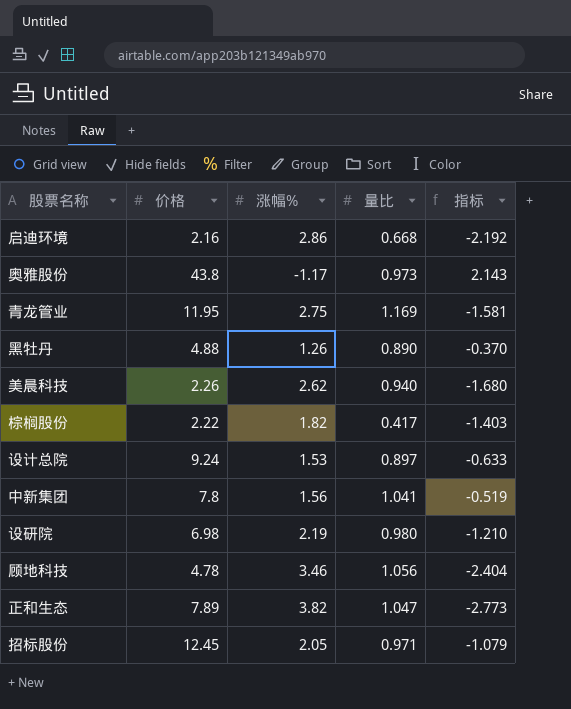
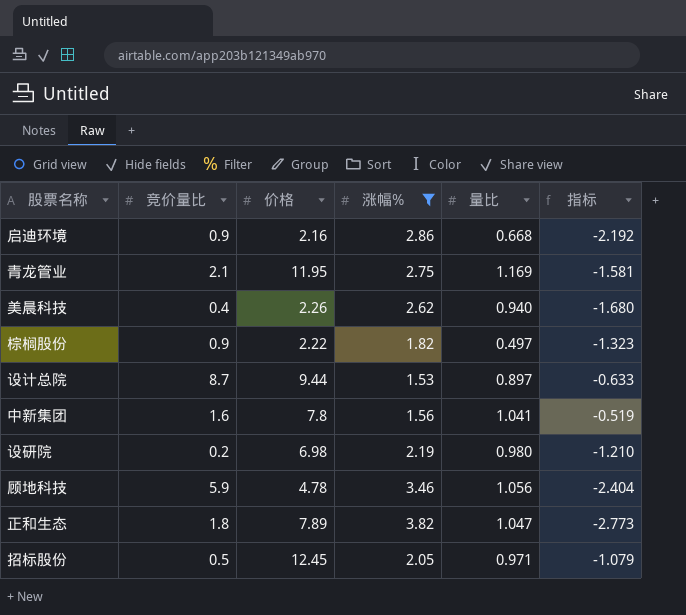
filter: none -> 涨幅% >= 1.53
column 竞价量比 | position: none -> 2
棕榈股份 | 量比: 0.417 -> 0.497
棕榈股份 | 指标: -1.403 -> -1.323
设计总院 | 价格: 9.24 -> 9.44

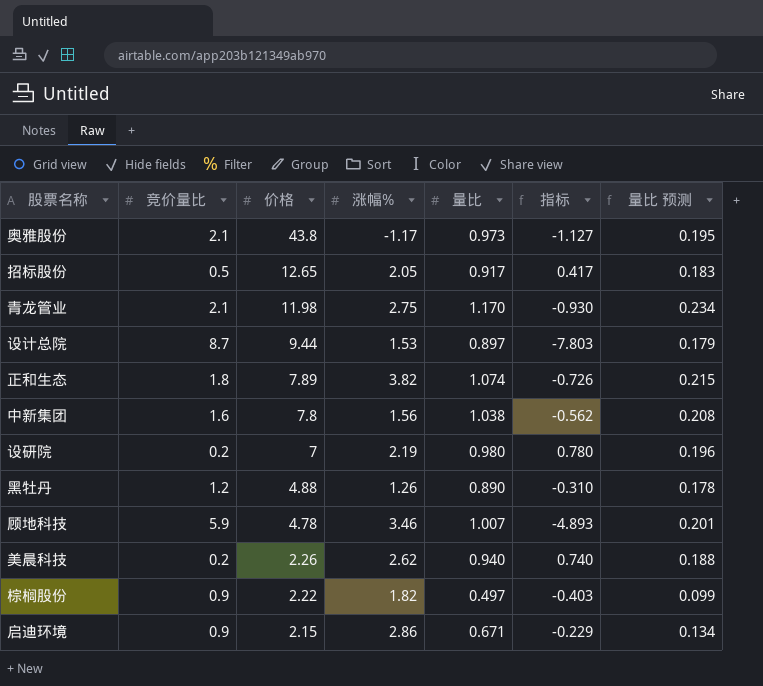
filter: 涨幅% >= 1.53 -> none
row order: none -> 价格 descending
column 指标 | formula: [量比] - [涨幅%] -> [量比] - [竞价量比]
column 量比 预测 | formula: none -> [量比] * 0.2
招标股份 | 价格: 12.45 -> 12.65
招标股份 | 量比: 0.971 -> 0.917
青龙管业 | 价格: 11.95 -> 11.98
青龙管业 | 量比: 1.169 -> 1.170
正和生态 | 量比: 1.047 -> 1.074
中新集团 | 量比: 1.041 -> 1.038
设研院 | 价格: 6.98 -> 7
顾地科技 | 量比: 1.056 -> 1.007
美晨科技 | 竞价量比: 0.4 -> 0.2
启迪环境 | 价格: 2.16 -> 2.15
启迪环境 | 量比: 0.668 -> 0.671

